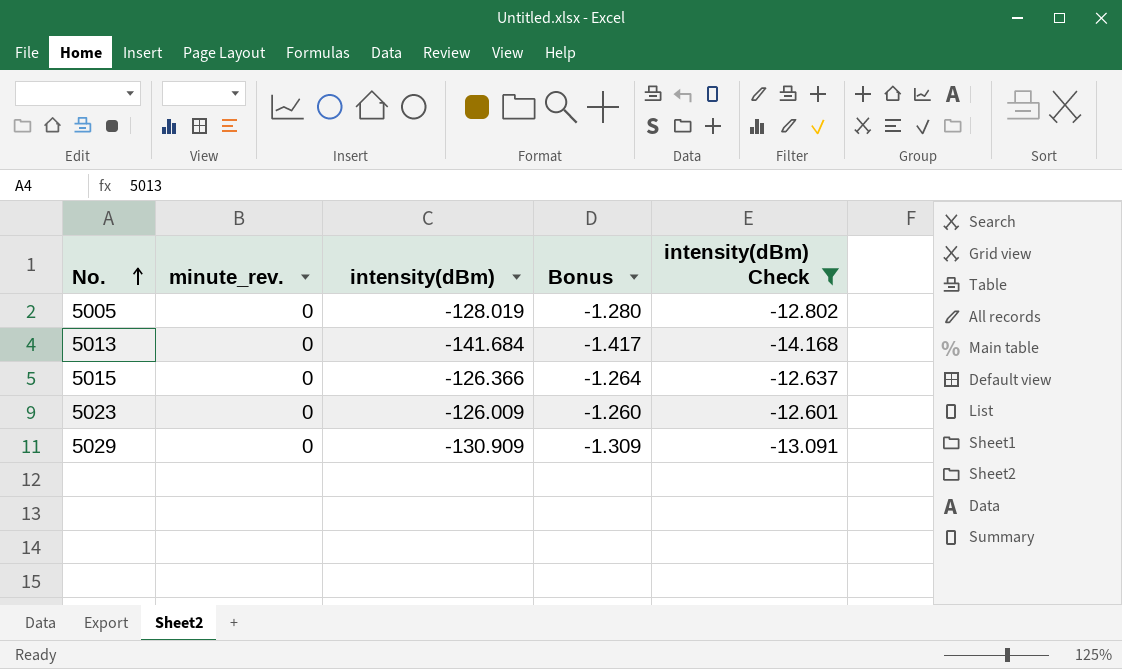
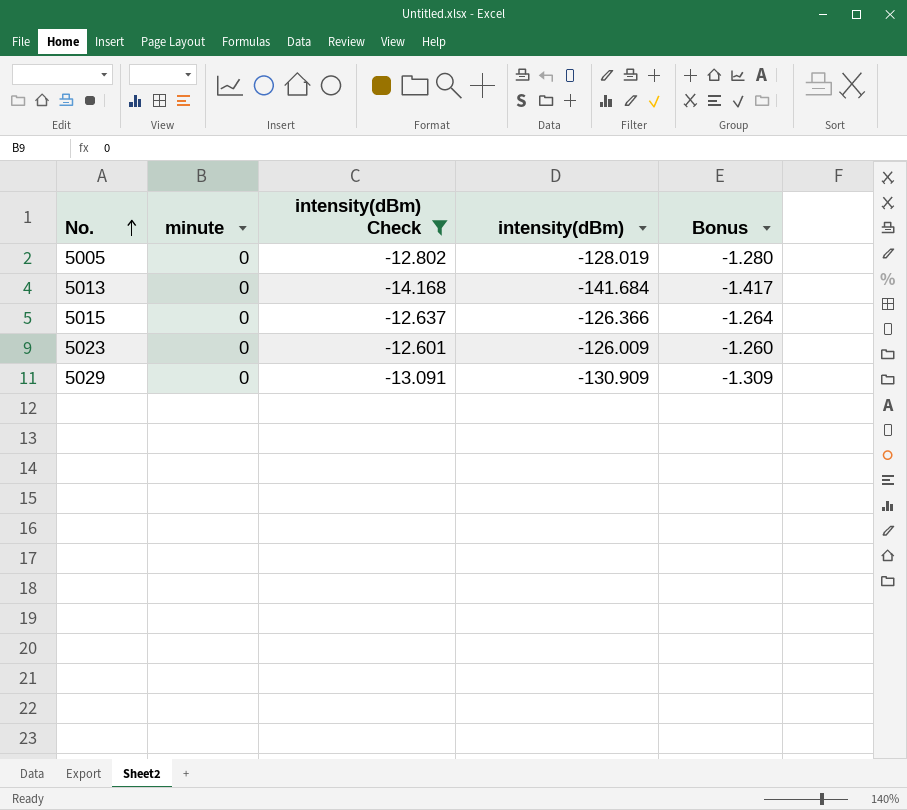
column name: minute_rev. -> minute
column intensity(dBm) Check | position: 5 -> 3

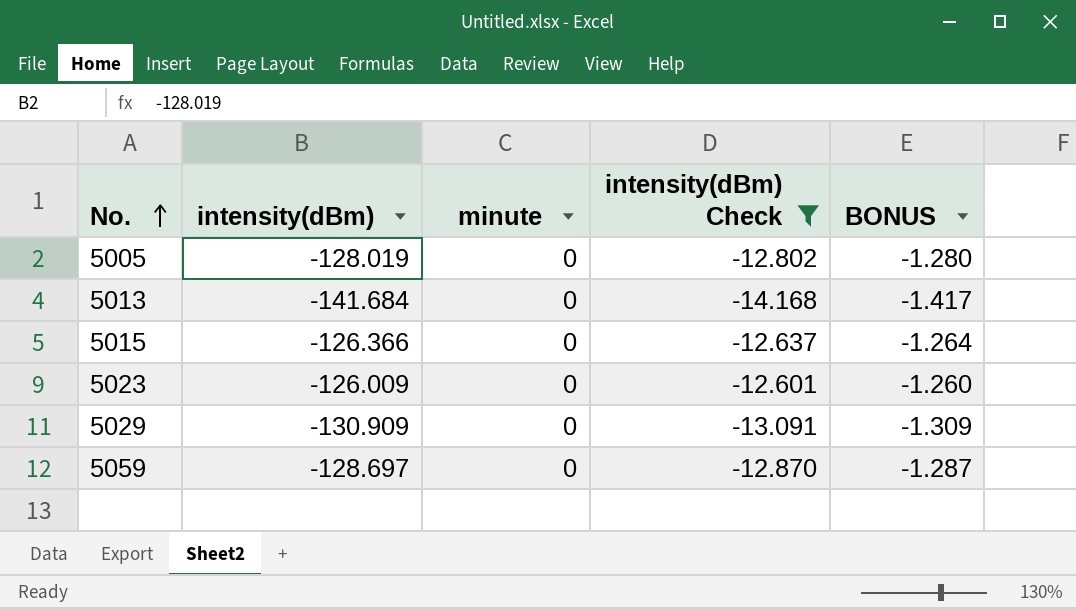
column intensity(dBm) | position: 4 -> 2
column name: Bonus -> BONUS
row 5059: none -> -128.697 | 0 | -12.870 | -1.287

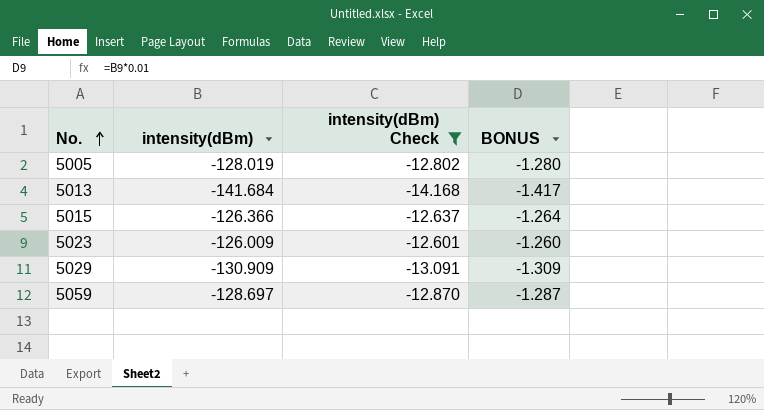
column minute | position: 3 -> none

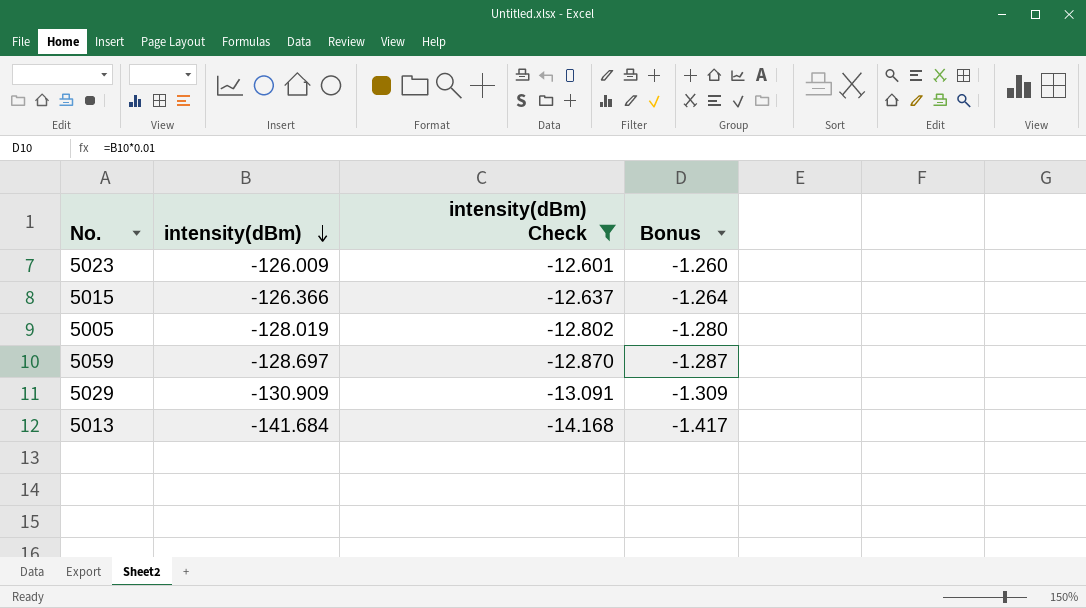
row order: No. ascending -> intensity(dBm) descending
column name: BONUS -> Bonus

